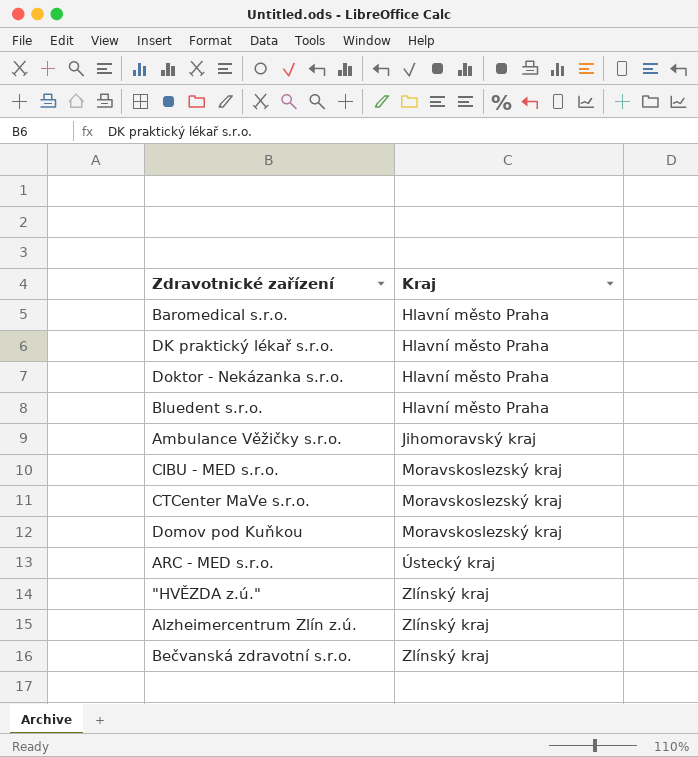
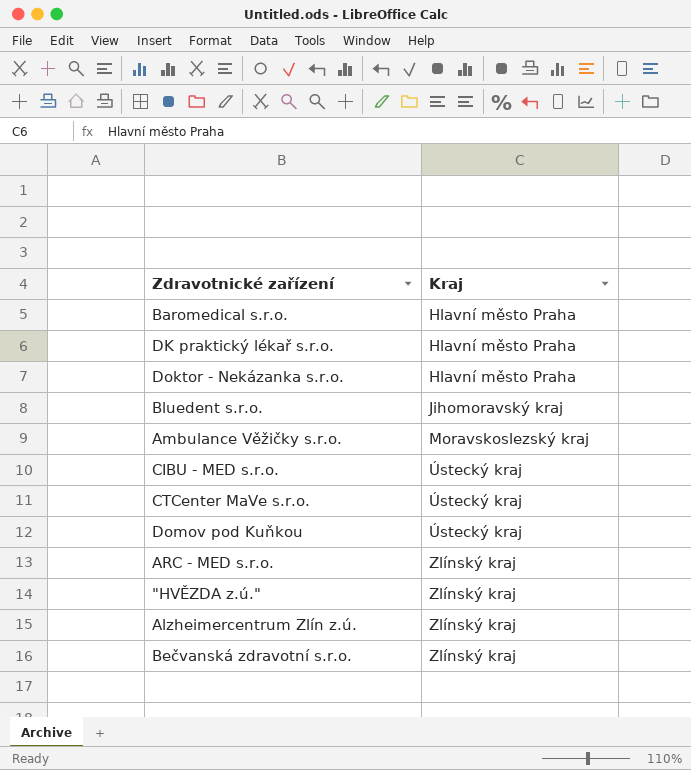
Bluedent s.r.o. | Kraj: Hlavní město Praha -> Jihomoravský kraj
Ambulance Věžičky s.r.o. | Kraj: Jihomoravský kraj -> Moravskoslezský kraj
CIBU - MED s.r.o. | Kraj: Moravskoslezský kraj -> Ústecký kraj
CTCenter MaVe s.r.o. | Kraj: Moravskoslezský kraj -> Ústecký kraj
Domov pod Kuňkou | Kraj: Moravskoslezský kraj -> Ústecký kraj
ARC - MED s.r.o. | Kraj: Ústecký kraj -> Zlínský kraj

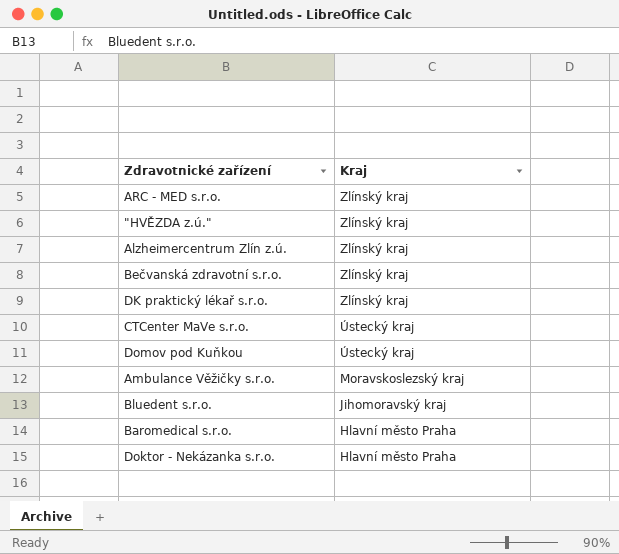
row order: Kraj ascending -> Kraj descending
row CIBU - MED s.r.o.: Ústecký kraj -> none
DK praktický lékař s.r.o. | Kraj: Hlavní město Praha -> Zlínský kraj

